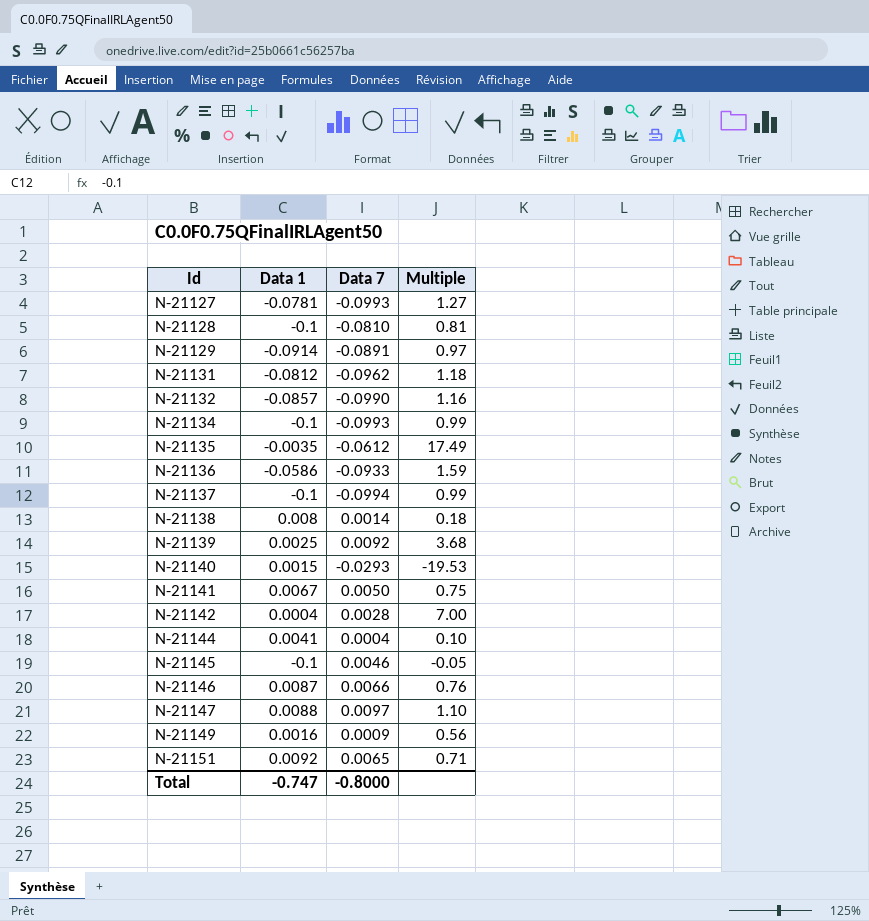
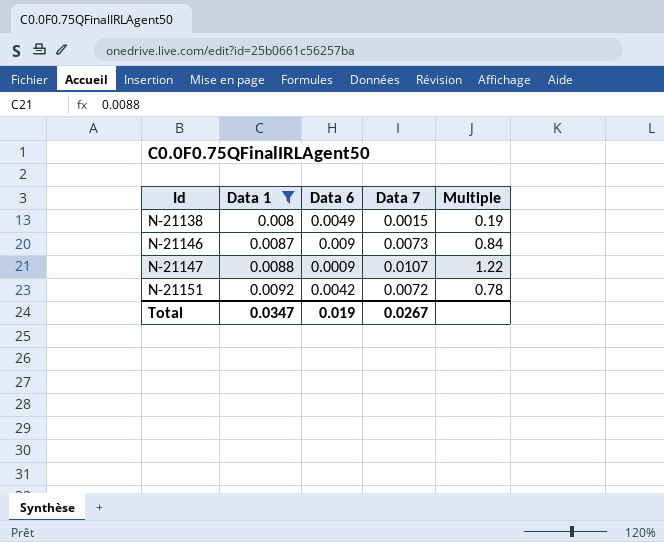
filter: none -> Data 1 >= 0.008
column Data 6 | position: none -> 3
N-21138 | Data 7: 0.0014 -> 0.0015
N-21138 | Multiple: 0.18 -> 0.19
N-21146 | Data 7: 0.0066 -> 0.0073
N-21146 | Multiple: 0.76 -> 0.84
N-21147 | Data 7: 0.0097 -> 0.0107
N-21147 | Multiple: 1.10 -> 1.22
N-21151 | Data 7: 0.0065 -> 0.0072
N-21151 | Multiple: 0.71 -> 0.78
Total | Data 1: -0.747 -> 0.0347
Total | Data 7: -0.8000 -> 0.0267

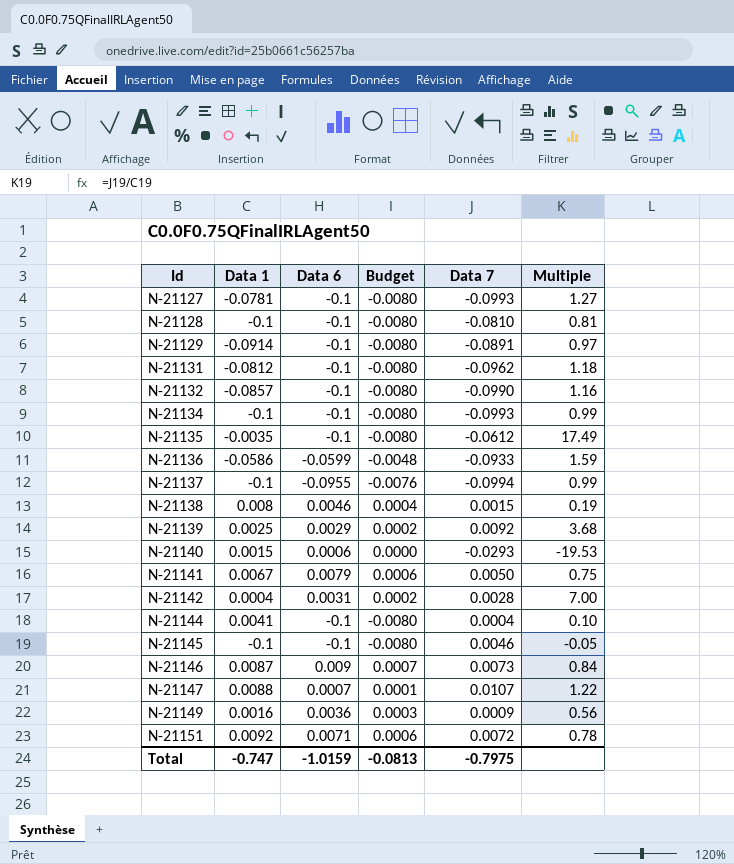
filter: Data 1 >= 0.008 -> none
column Budget | formula: none -> [Data 6] * 0.08
N-21138 | Data 6: 0.0049 -> 0.0046
N-21147 | Data 6: 0.0009 -> 0.0007
N-21151 | Data 6: 0.0042 -> 0.0071
Total | Data 1: 0.0347 -> -0.747
Total | Data 6: 0.019 -> -1.0159
Total | Data 7: 0.0267 -> -0.7975

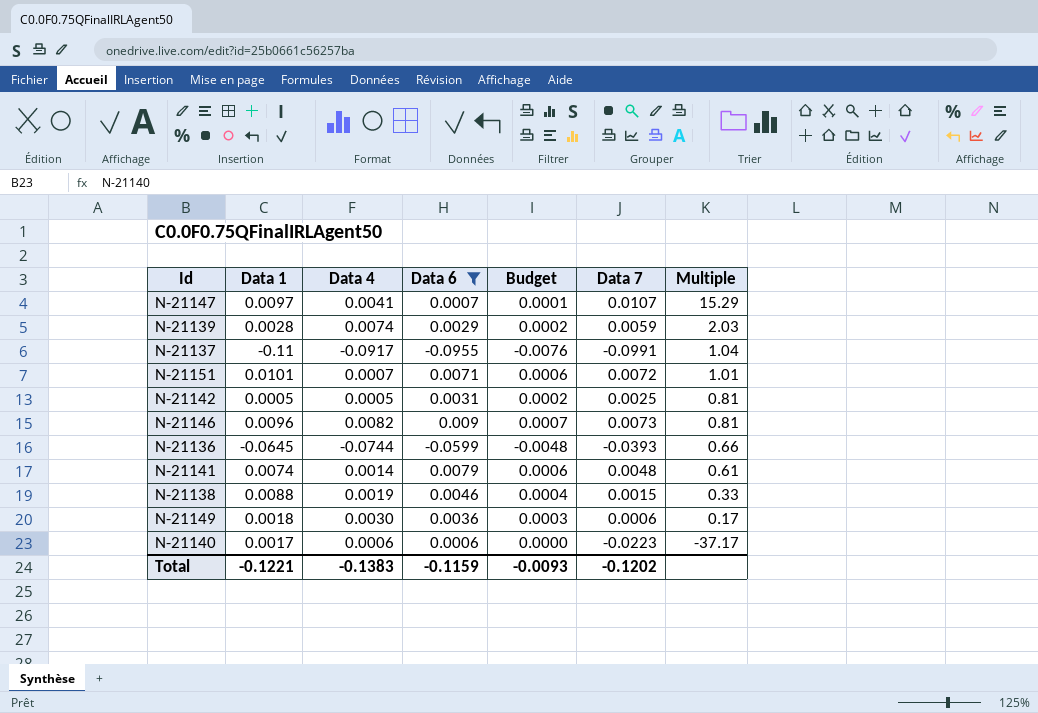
filter: none -> Data 6 != -0.1
row order: Id ascending -> Multiple descending
column Data 4 | position: none -> 3
column Multiple | formula: [Data 7] / [Data 1] -> [Data 7] / [Data 6]
N-21147 | Data 1: 0.0088 -> 0.0097
N-21139 | Data 1: 0.0025 -> 0.0028
N-21139 | Data 7: 0.0092 -> 0.0059
N-21137 | Data 1: -0.1 -> -0.11
N-21137 | Data 7: -0.0994 -> -0.0991
N-21151 | Data 1: 0.0092 -> 0.0101
N-21142 | Data 1: 0.0004 -> 0.0005
N-21142 | Data 7: 0.0028 -> 0.0025
N-21146 | Data 1: 0.0087 -> 0.0096
N-21136 | Data 1: -0.0586 -> -0.0645
N-21136 | Data 7: -0.0933 -> -0.0393
N-21141 | Data 1: 0.0067 -> 0.0074
N-21141 | Data 7: 0.0050 -> 0.0048
N-21138 | Data 1: 0.008 -> 0.0088
N-21149 | Data 1: 0.0016 -> 0.0018
N-21149 | Data 7: 0.0009 -> 0.0006
N-21140 | Data 1: 0.0015 -> 0.0017
N-21140 | Data 7: -0.0293 -> -0.0223
Total | Data 1: -0.747 -> -0.1221
Total | Data 6: -1.0159 -> -0.1159
Total | Budget: -0.0813 -> -0.0093
Total | Data 7: -0.7975 -> -0.1202

